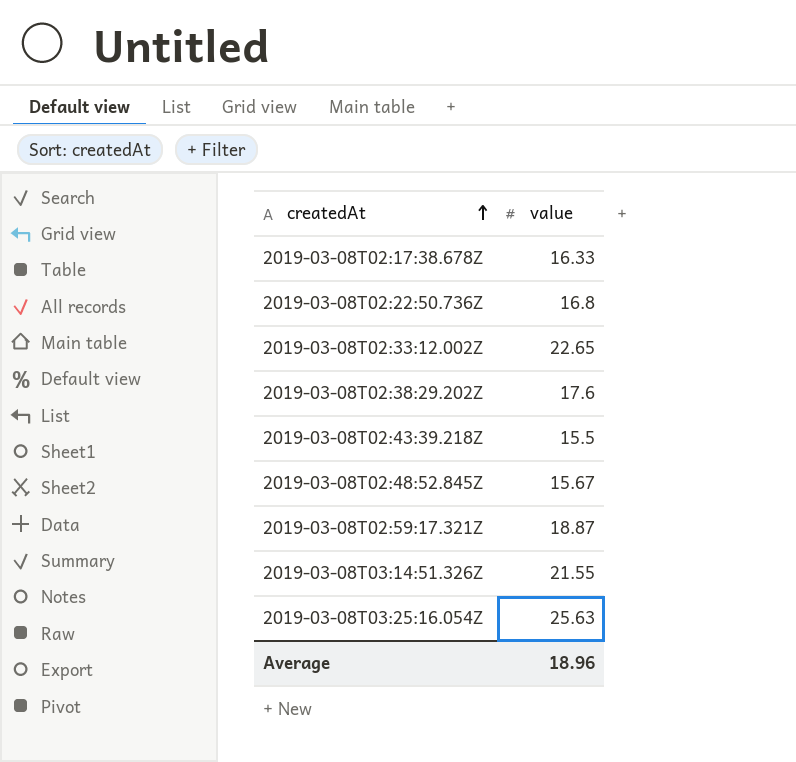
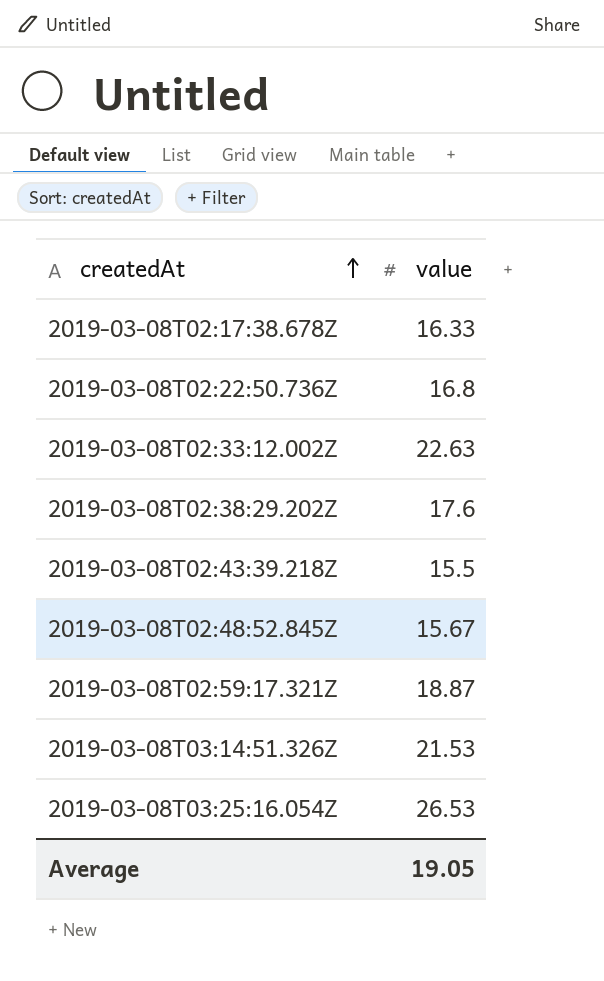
2019-03-08T02:33:12.002Z | value: 22.65 -> 22.63
2019-03-08T03:14:51.326Z | value: 21.55 -> 21.53
2019-03-08T03:25:16.054Z | value: 25.63 -> 26.53
Average | value: 18.96 -> 19.05

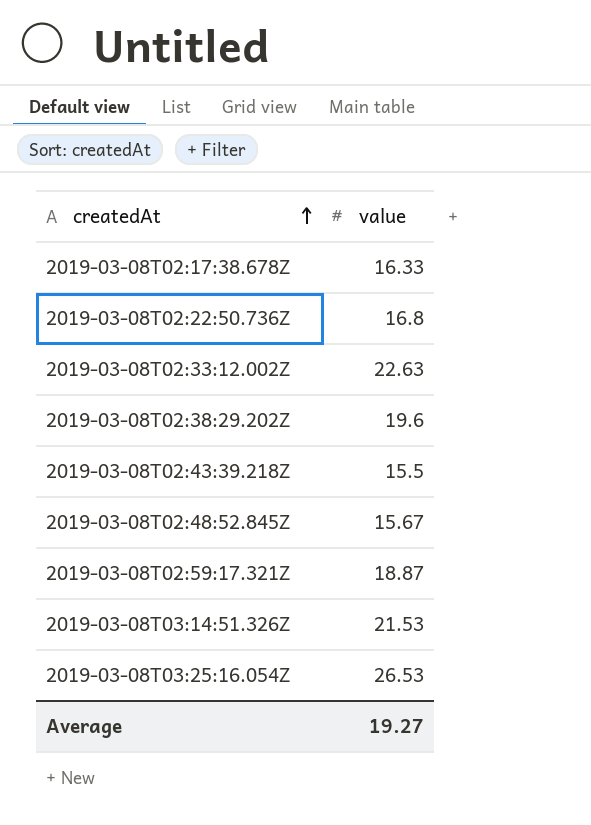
2019-03-08T02:38:29.202Z | value: 17.6 -> 19.6
Average | value: 19.05 -> 19.27

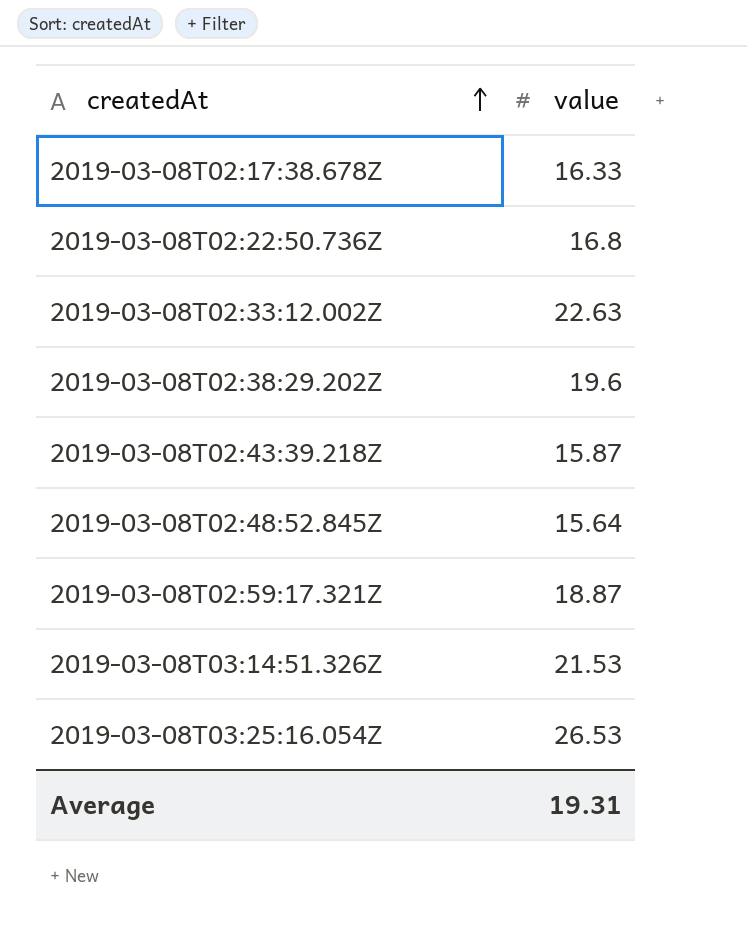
2019-03-08T02:43:39.218Z | value: 15.5 -> 15.87
2019-03-08T02:48:52.845Z | value: 15.67 -> 15.64
Average | value: 19.27 -> 19.31

